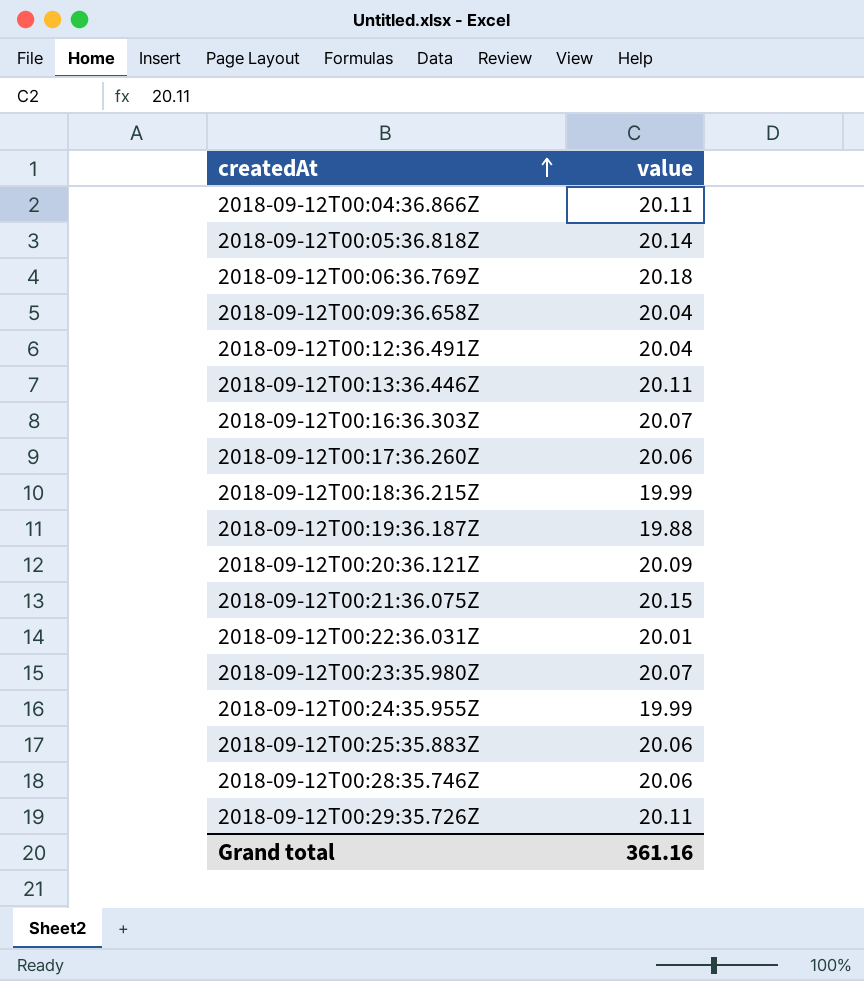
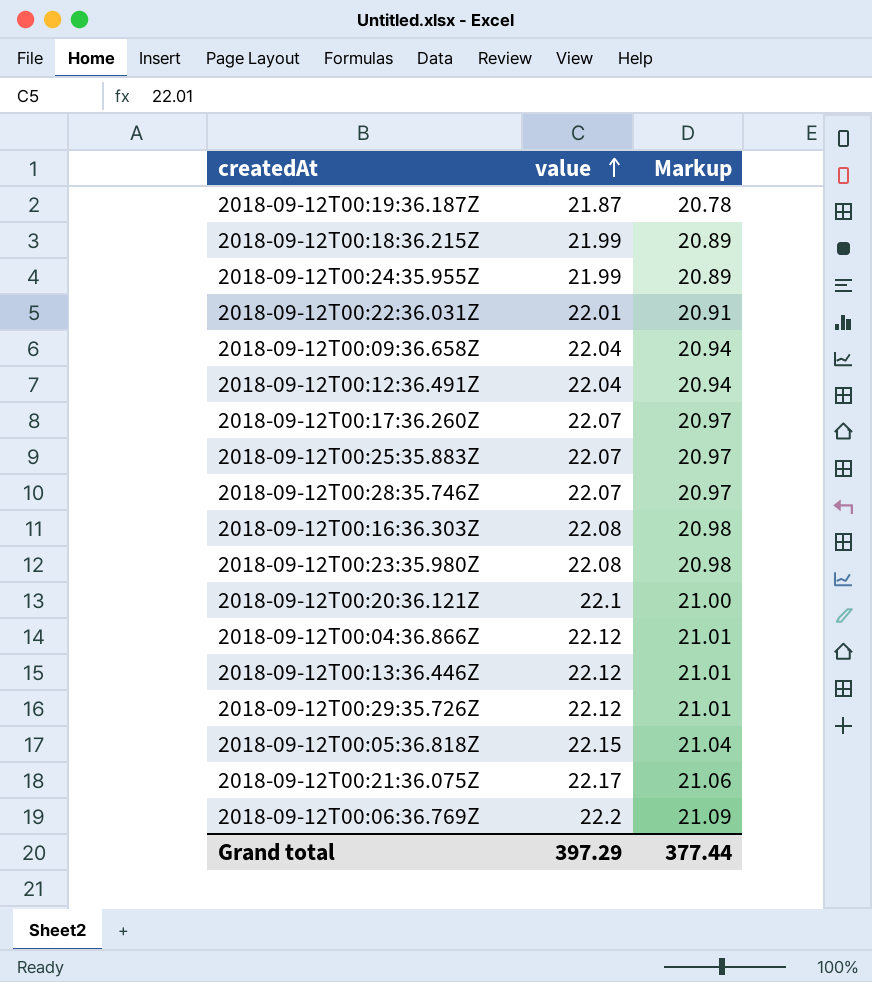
row order: createdAt ascending -> value ascending
column Markup | formula: none -> [value] * 0.95
2018-09-12T00:19:36.187Z | value: 19.88 -> 21.87
2018-09-12T00:18:36.215Z | value: 19.99 -> 21.99
2018-09-12T00:24:35.955Z | value: 19.99 -> 21.99
2018-09-12T00:22:36.031Z | value: 20.01 -> 22.01
2018-09-12T00:09:36.658Z | value: 20.04 -> 22.04
2018-09-12T00:12:36.491Z | value: 20.04 -> 22.04
2018-09-12T00:17:36.260Z | value: 20.06 -> 22.07
2018-09-12T00:25:35.883Z | value: 20.06 -> 22.07
2018-09-12T00:28:35.746Z | value: 20.06 -> 22.07
2018-09-12T00:16:36.303Z | value: 20.07 -> 22.08
2018-09-12T00:23:35.980Z | value: 20.07 -> 22.08
2018-09-12T00:20:36.121Z | value: 20.09 -> 22.1
2018-09-12T00:04:36.866Z | value: 20.11 -> 22.12
2018-09-12T00:13:36.446Z | value: 20.11 -> 22.12
2018-09-12T00:29:35.726Z | value: 20.11 -> 22.12
2018-09-12T00:05:36.818Z | value: 20.14 -> 22.15
2018-09-12T00:21:36.075Z | value: 20.15 -> 22.17
2018-09-12T00:06:36.769Z | value: 20.18 -> 22.2
Grand total | value: 361.16 -> 397.29

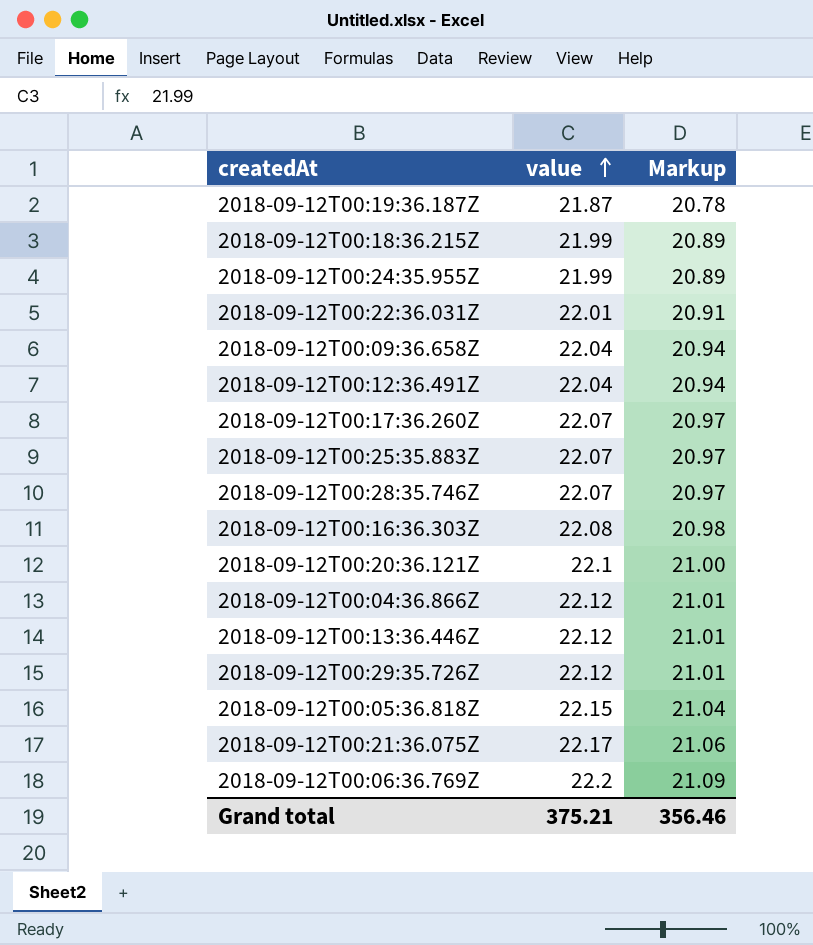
row 2018-09-12T00:23:35.980Z: 22.08 | 20.98 -> none
Grand total | value: 397.29 -> 375.21
Grand total | Markup: 377.44 -> 356.46

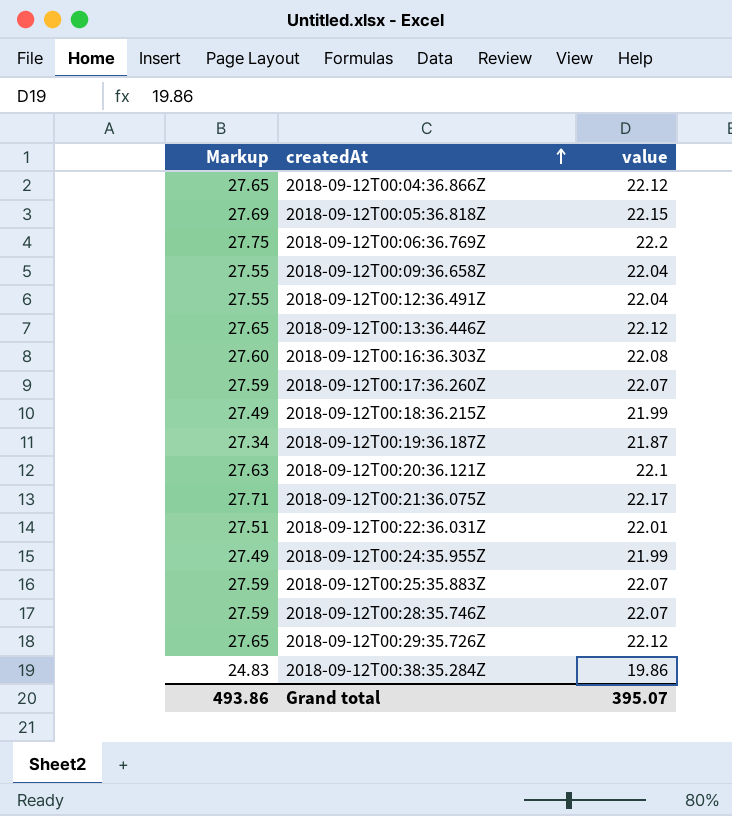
row order: value ascending -> createdAt ascending
column Markup | formula: [value] * 0.95 -> [value] * 1.25
column Markup | position: 3 -> 1
row 2018-09-12T00:38:35.284Z: none -> 24.83 | 19.86
Grand total | Markup: 356.46 -> 493.86
Grand total | value: 375.21 -> 395.07

